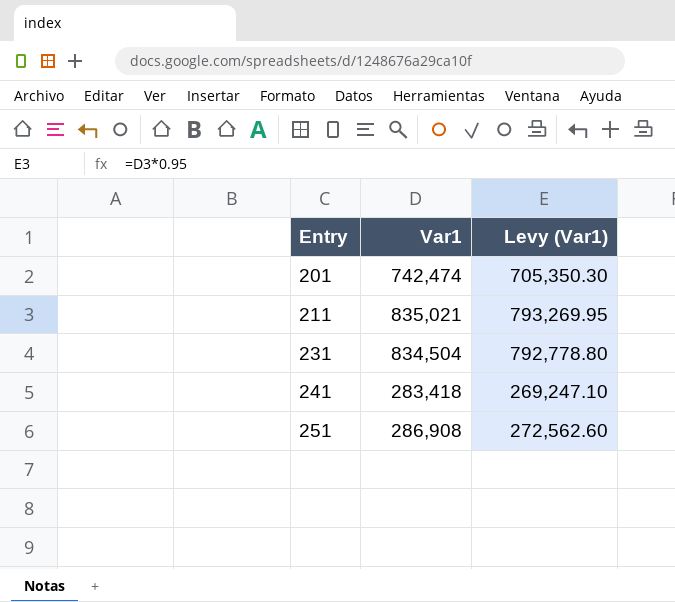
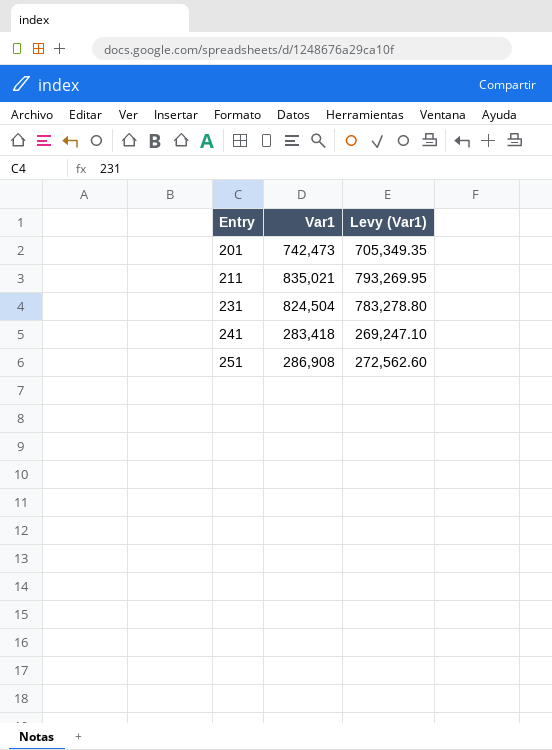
201 | Var1: 742,474 -> 742,473
201 | Levy (Var1): 705,350.30 -> 705,349.35
231 | Var1: 834,504 -> 824,504
231 | Levy (Var1): 792,778.80 -> 783,278.80

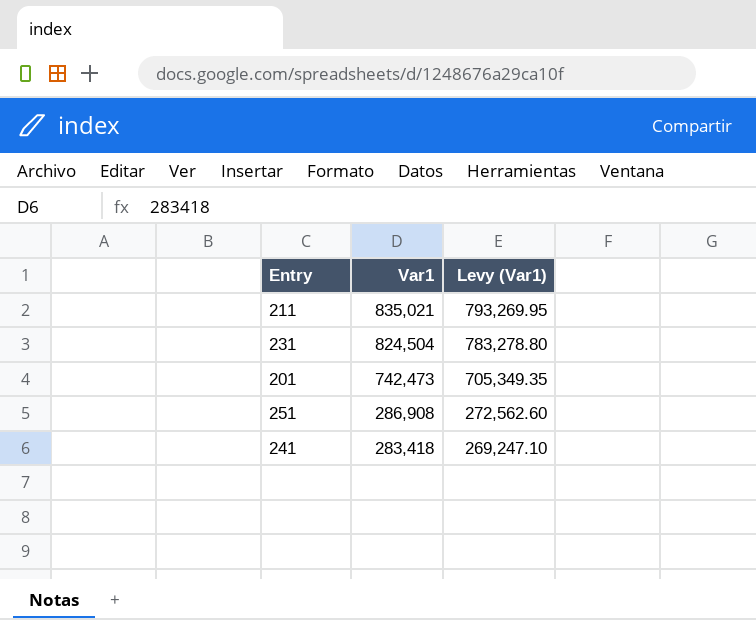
row order: Entry ascending -> Var1 descending

